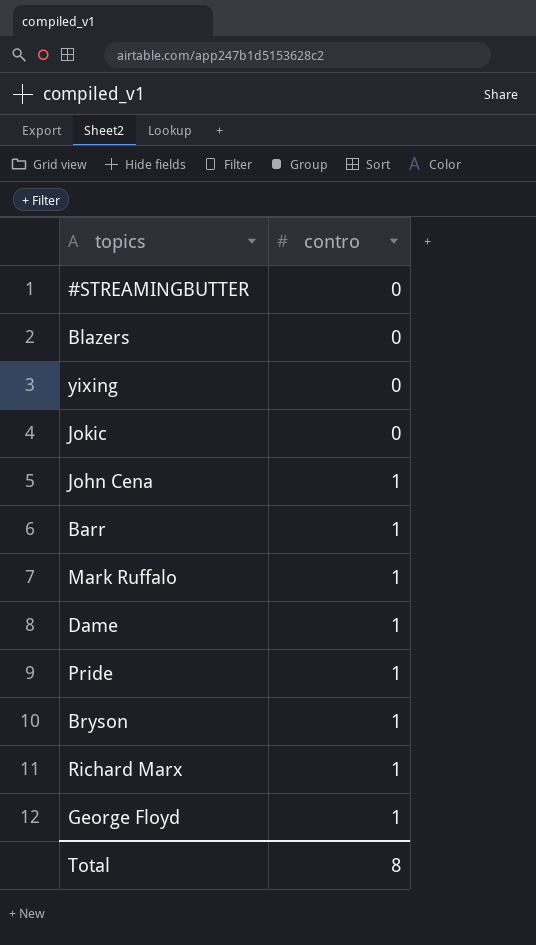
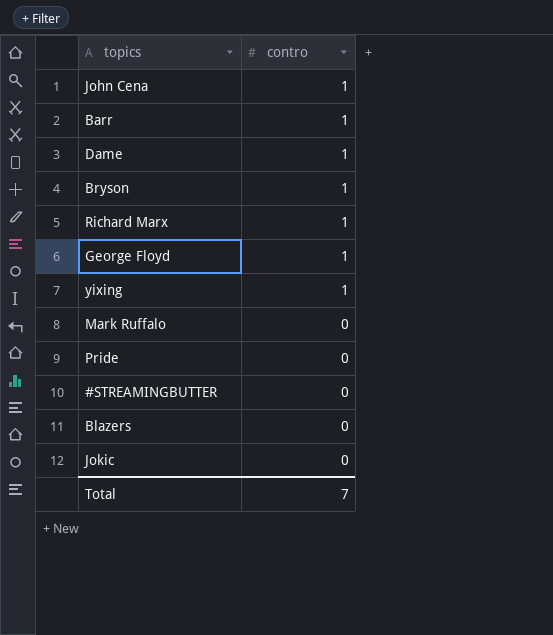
row order: contro ascending -> contro descending
yixing | contro: 0 -> 1
Mark Ruffalo | contro: 1 -> 0
Pride | contro: 1 -> 0
Total | contro: 8 -> 7

